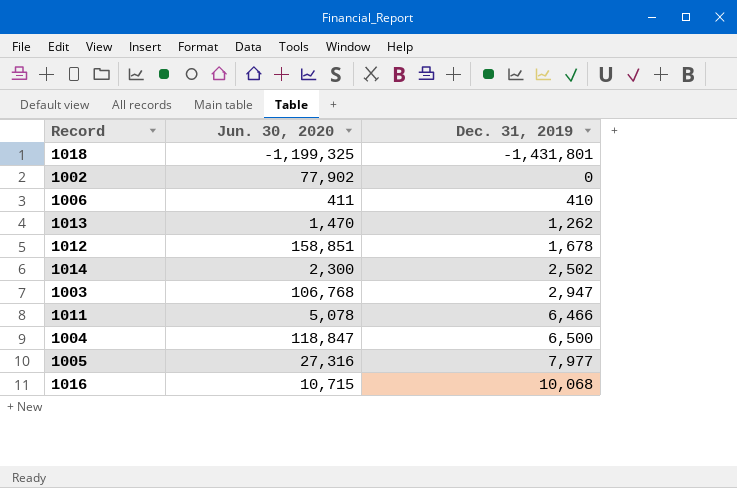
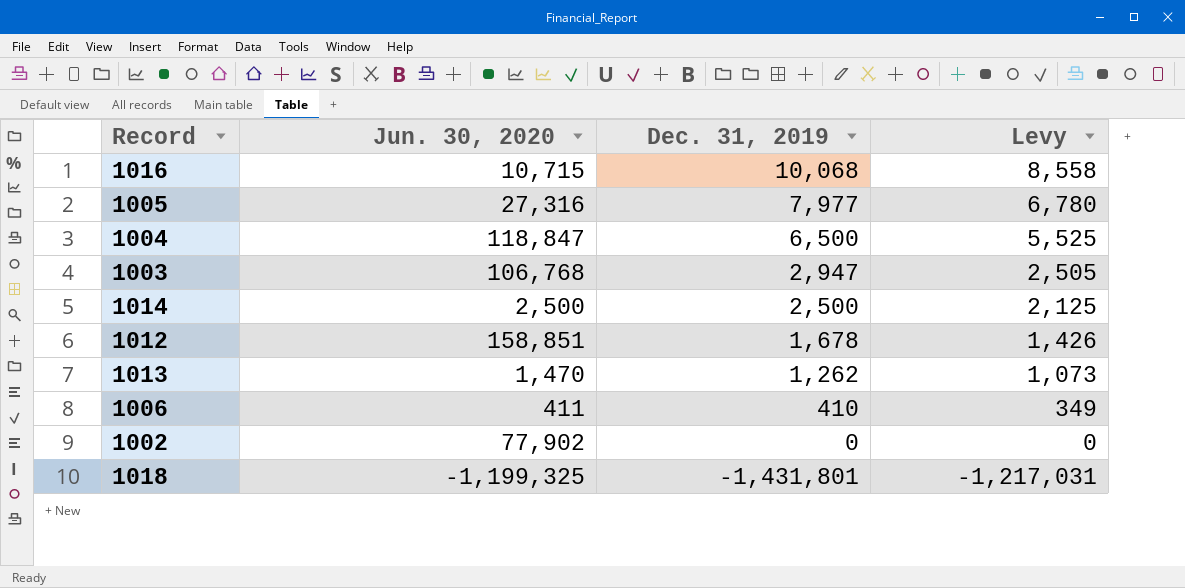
row order: Dec. 31, 2019 ascending -> Dec. 31, 2019 descending
column Levy | formula: none -> [Dec. 31, 2019] * 0.85
row 1011: 5,078 | 6,466 -> none
1014 | Jun. 30, 2020: 2,300 -> 2,500
1014 | Dec. 31, 2019: 2,502 -> 2,500

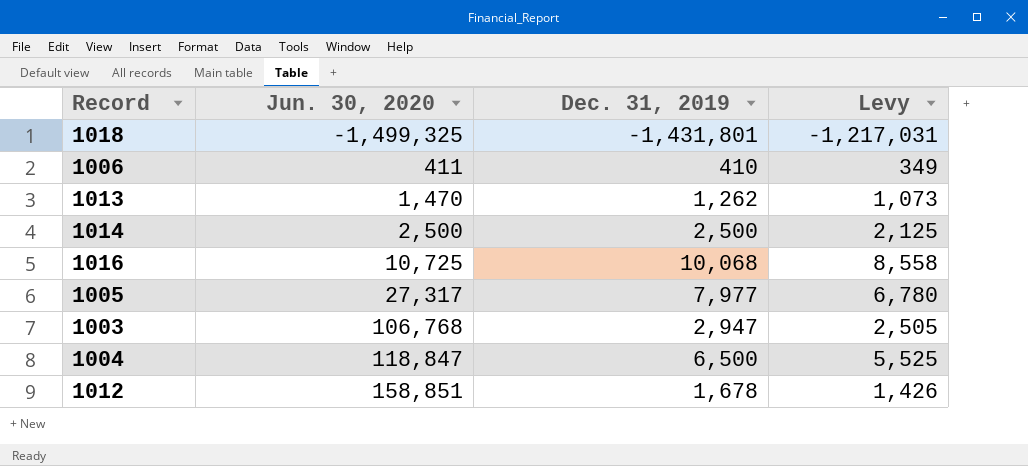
row order: Dec. 31, 2019 descending -> Jun. 30, 2020 ascending
row 1002: 77,902 | 0 | 0 -> none
1018 | Jun. 30, 2020: -1,199,325 -> -1,499,325
1016 | Jun. 30, 2020: 10,715 -> 10,725
1005 | Jun. 30, 2020: 27,316 -> 27,317

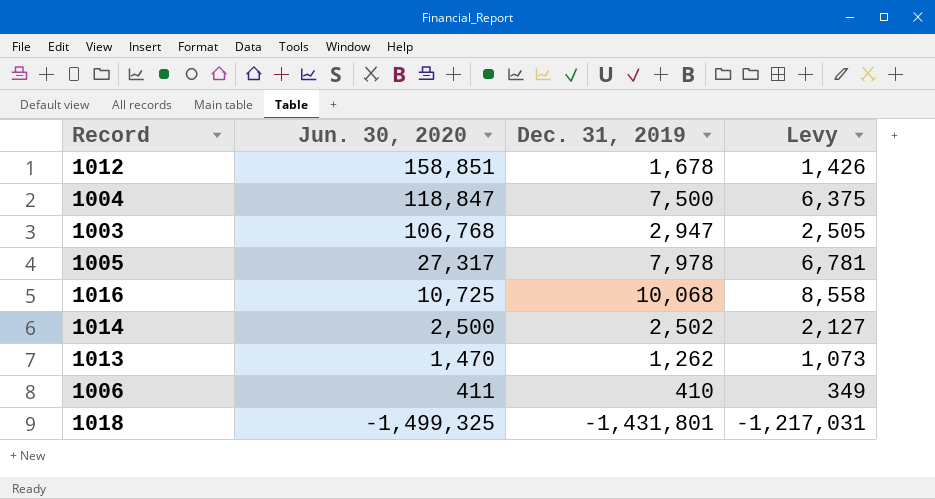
row order: Jun. 30, 2020 ascending -> Jun. 30, 2020 descending
1004 | Dec. 31, 2019: 6,500 -> 7,500
1004 | Levy: 5,525 -> 6,375
1005 | Dec. 31, 2019: 7,977 -> 7,978
1005 | Levy: 6,780 -> 6,781
1014 | Dec. 31, 2019: 2,500 -> 2,502
1014 | Levy: 2,125 -> 2,127

